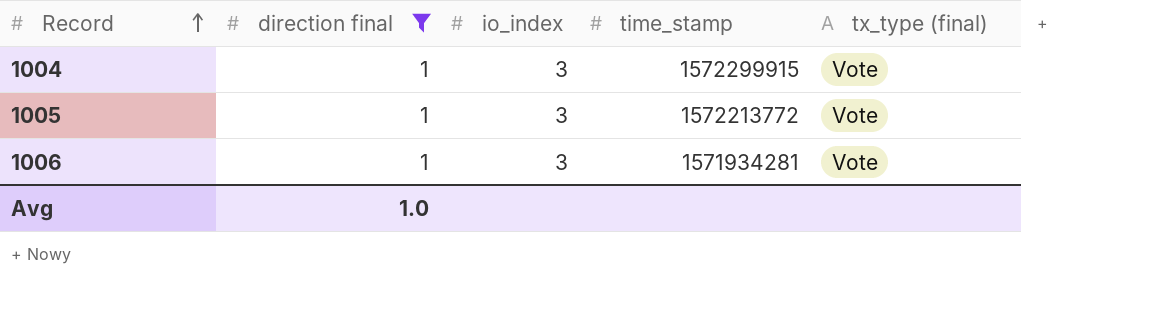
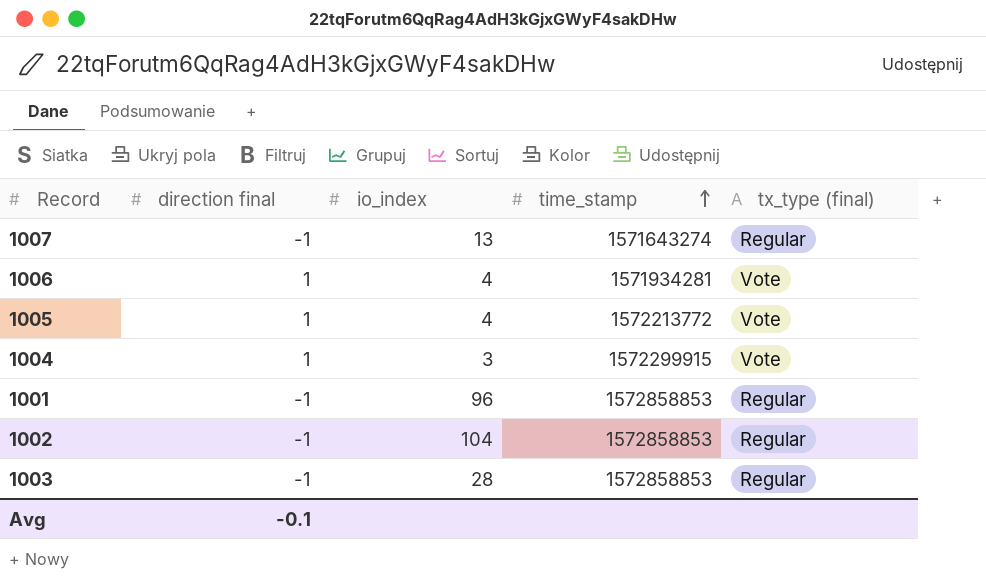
filter: direction final = 1 -> none
row order: Record ascending -> time_stamp ascending
1006 | io_index: 3 -> 4
1005 | io_index: 3 -> 4
Avg | direction final: 1.0 -> -0.1

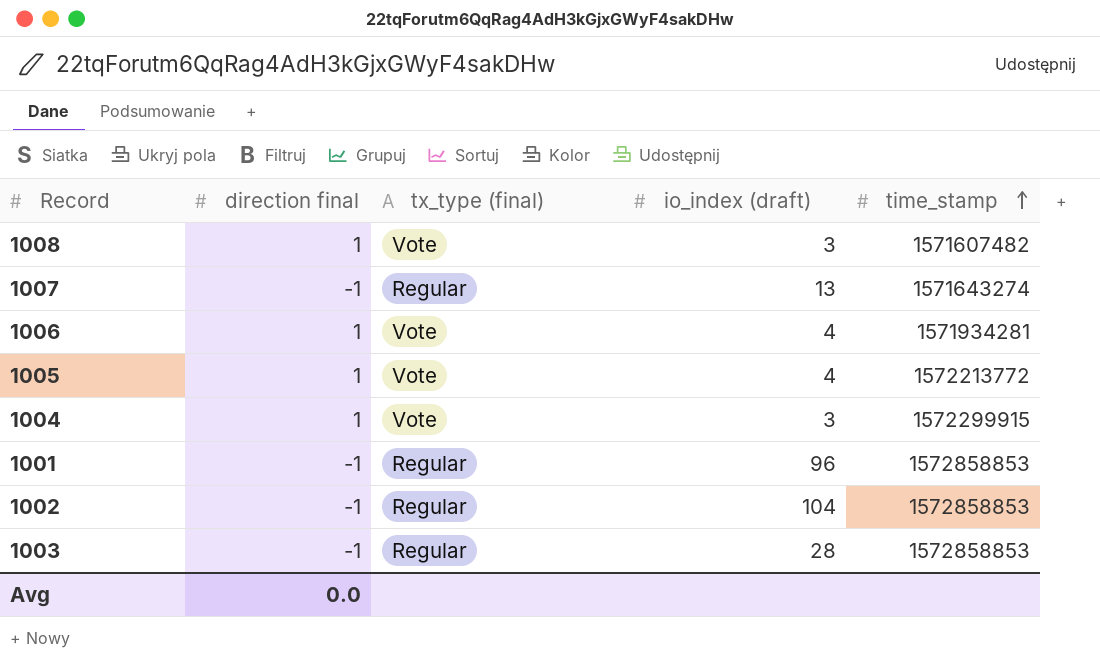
column tx_type (final) | position: 5 -> 3
column name: io_index -> io_index (draft)
row 1008: none -> 1 | Vote | 3 | 1571607482
Avg | direction final: -0.1 -> 0.0

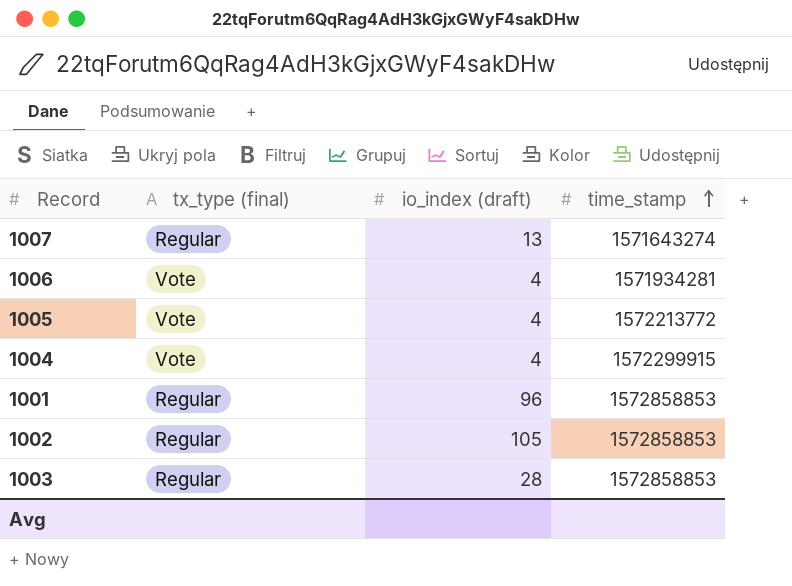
column direction final | position: 2 -> none
row 1008: 1 | Vote | 3 | 1571607482 -> none
1004 | io_index (draft): 3 -> 4
1002 | io_index (draft): 104 -> 105

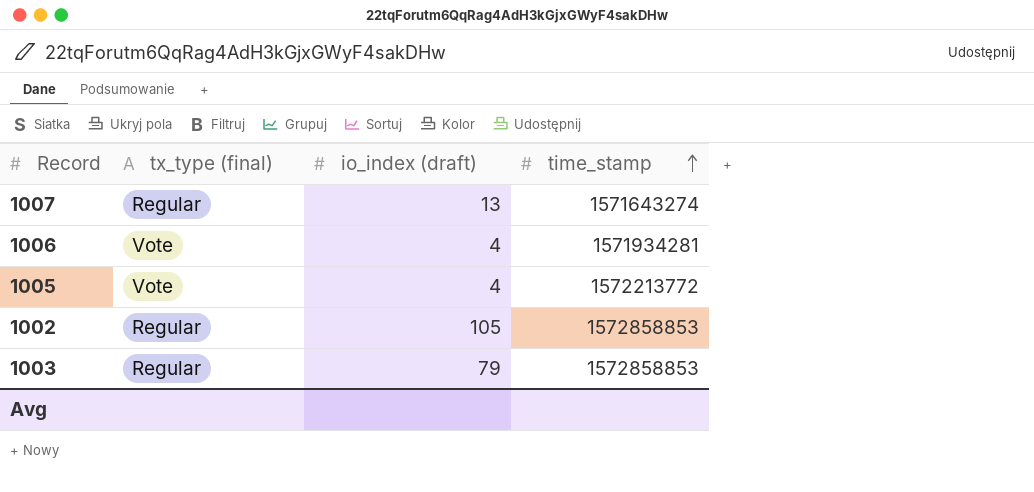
row 1004: Vote | 4 | 1572299915 -> none
row 1001: Regular | 96 | 1572858853 -> none
1003 | io_index (draft): 28 -> 79

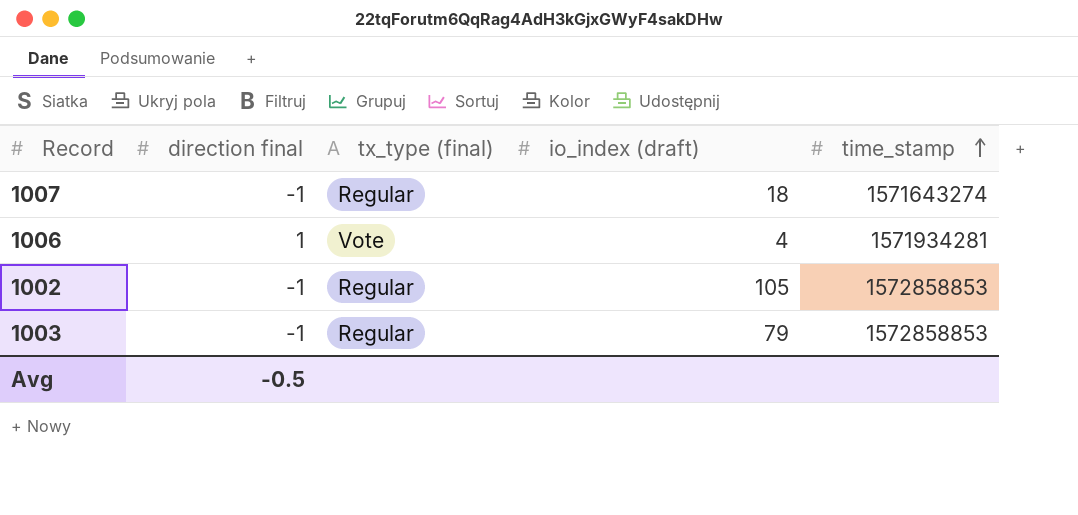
column direction final | position: none -> 2
row 1005: Vote | 4 | 1572213772 -> none
1007 | io_index (draft): 13 -> 18

